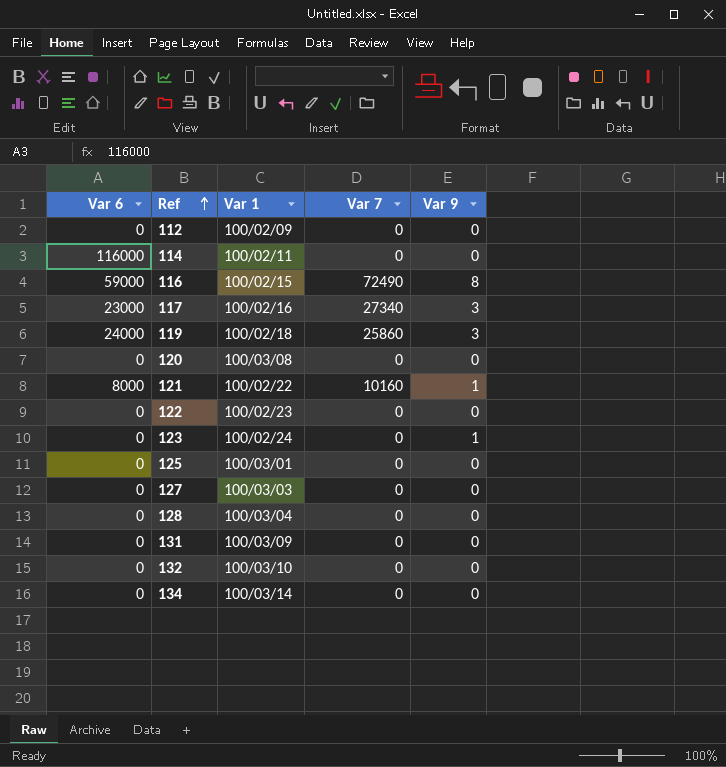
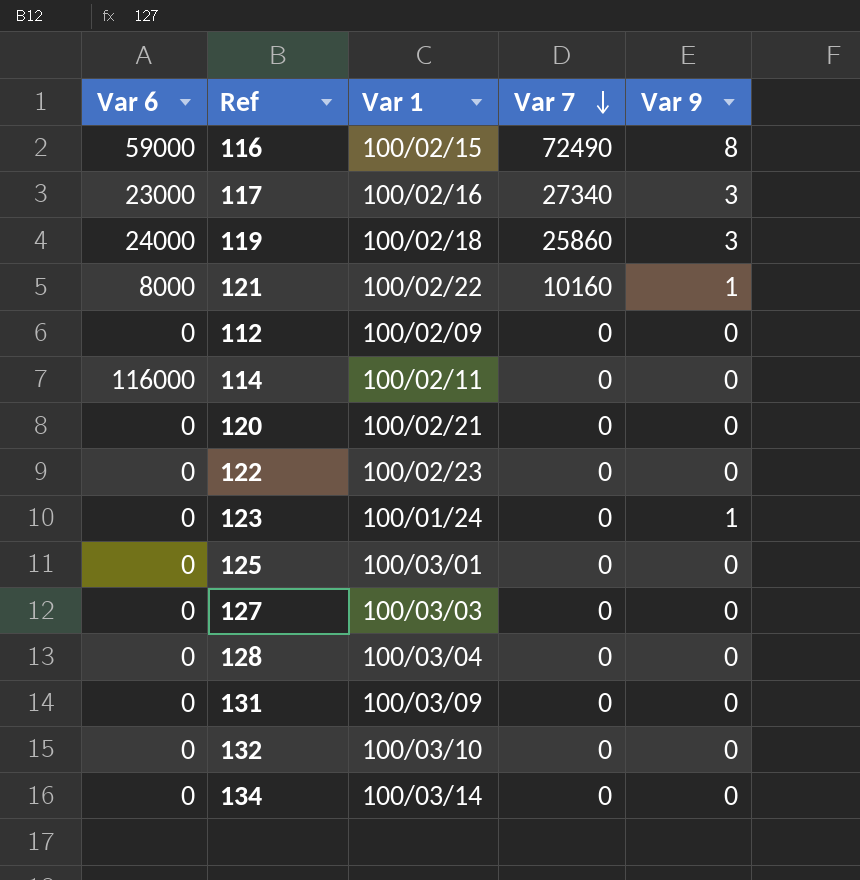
row order: Ref ascending -> Var 7 descending
120 | Var 1: 100/03/08 -> 100/02/21
123 | Var 1: 100/02/24 -> 100/01/24

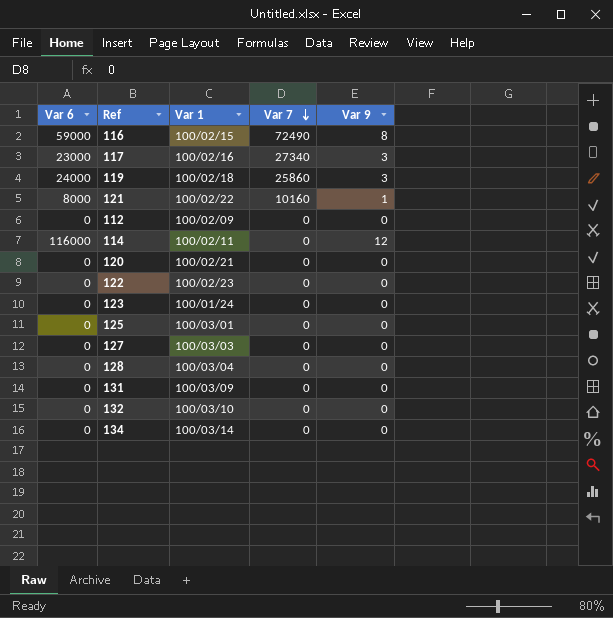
114 | Var 9: 0 -> 12
123 | Var 9: 1 -> 0

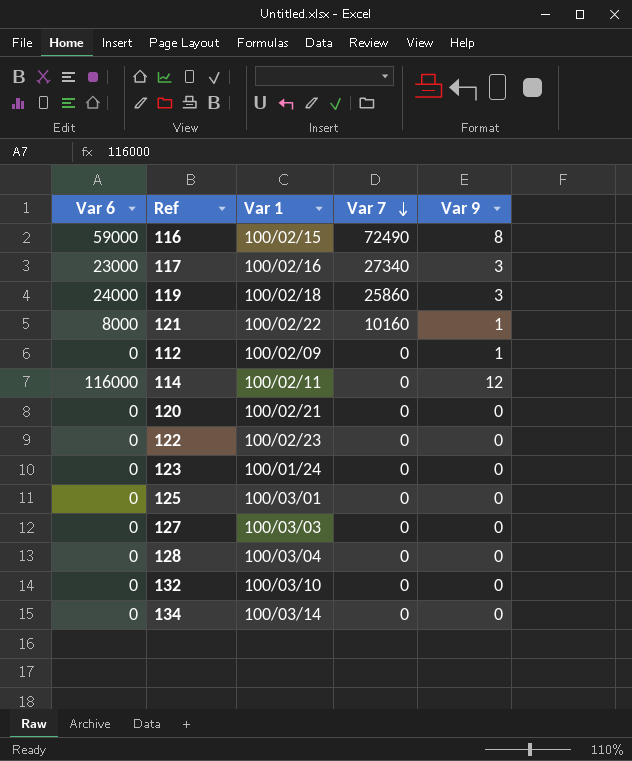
row 131: 0 | 100/03/09 | 0 | 0 -> none
112 | Var 9: 0 -> 1

